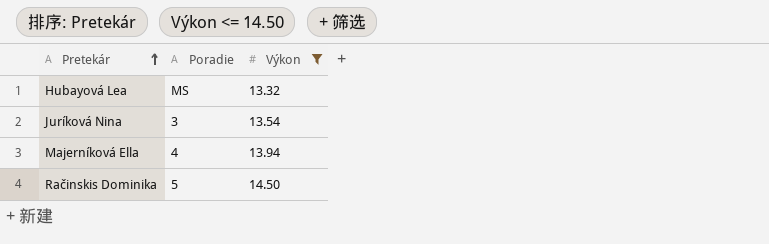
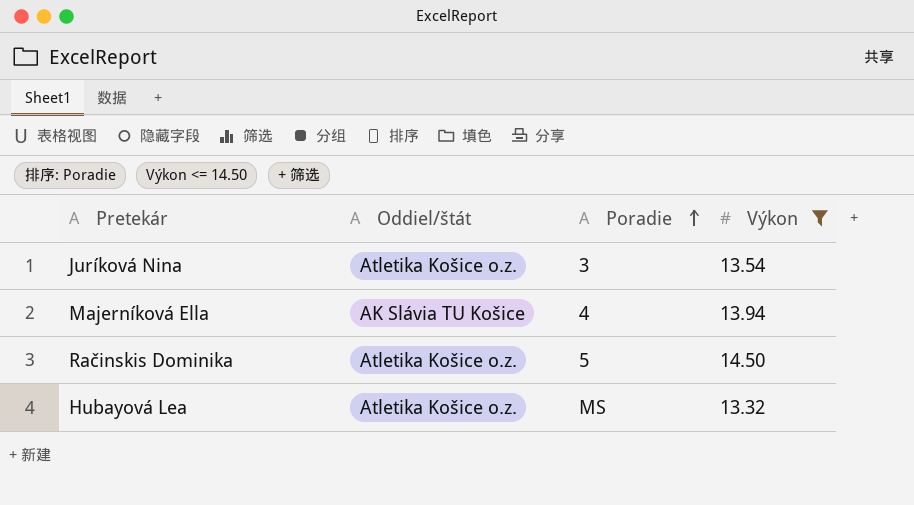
row order: Pretekár ascending -> Poradie ascending
column Oddiel/štát | position: none -> 2

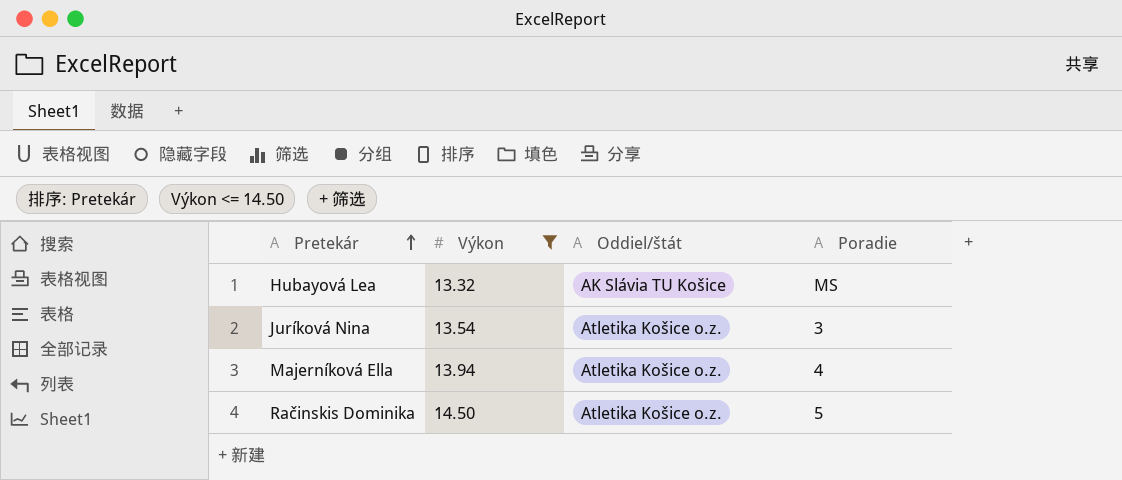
row order: Poradie ascending -> Pretekár ascending
column Výkon | position: 4 -> 2
Hubayová Lea | Oddiel/štát: Atletika Košice o.z. -> AK Slávia TU Košice
Majerníková Ella | Oddiel/štát: AK Slávia TU Košice -> Atletika Košice o.z.

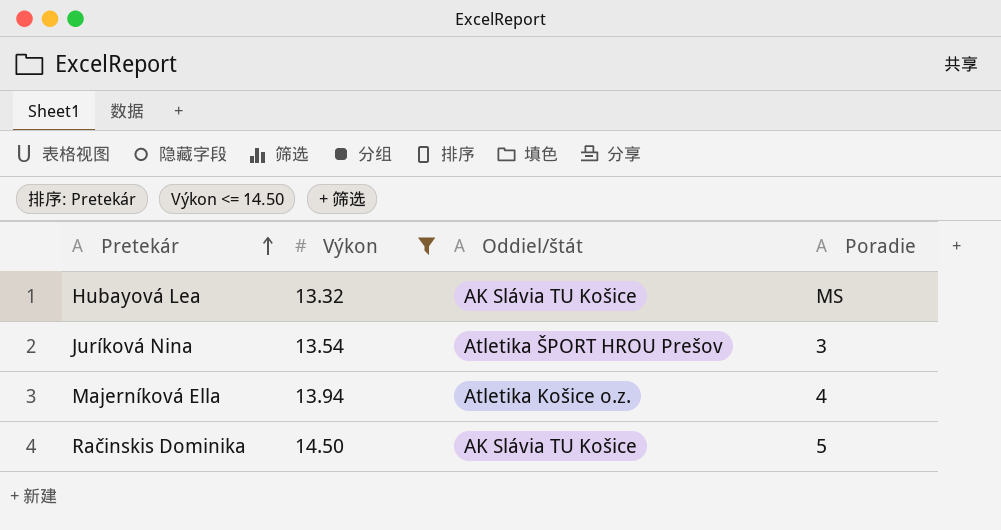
Juríková Nina | Oddiel/štát: Atletika Košice o.z. -> Atletika ŠPORT HROU Prešov
Račinskis Dominika | Oddiel/štát: Atletika Košice o.z. -> AK Slávia TU Košice

